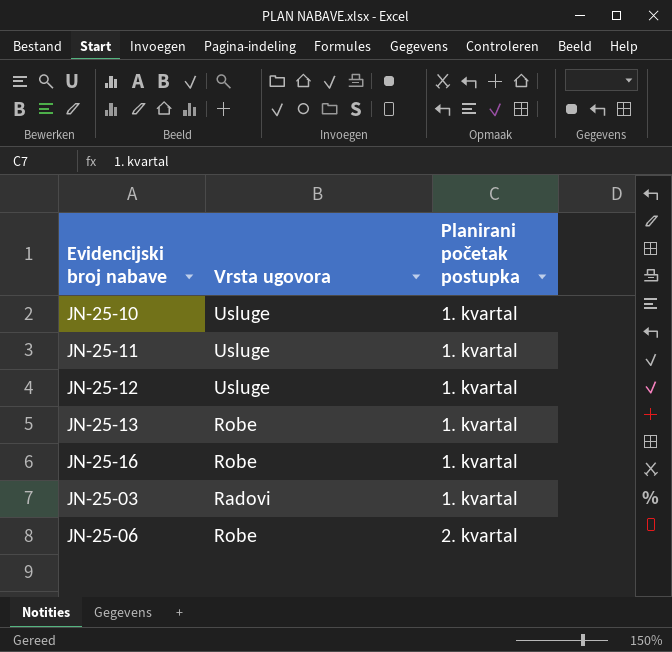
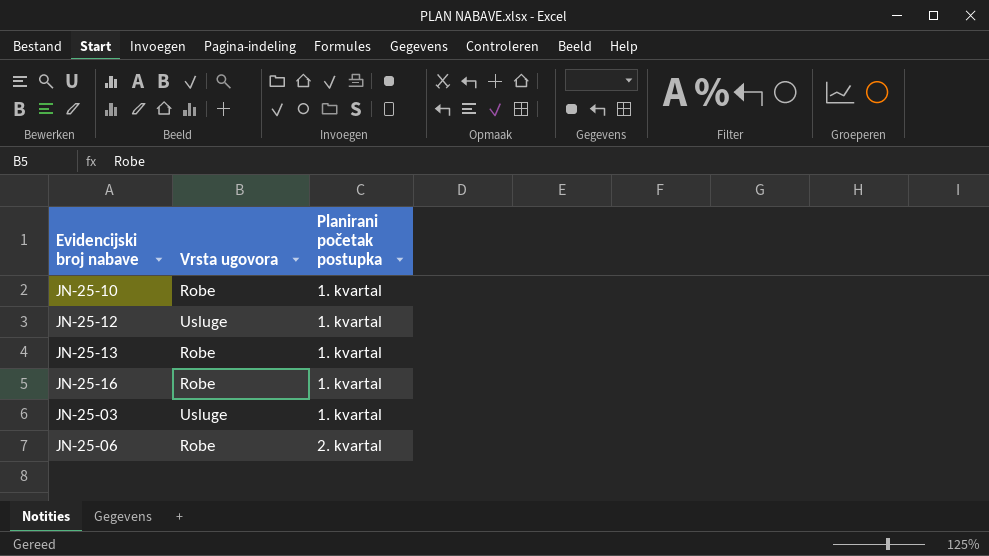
row JN-25-11: Usluge | 1. kvartal -> none
JN-25-10 | Vrsta ugovora: Usluge -> Robe
JN-25-03 | Vrsta ugovora: Radovi -> Usluge

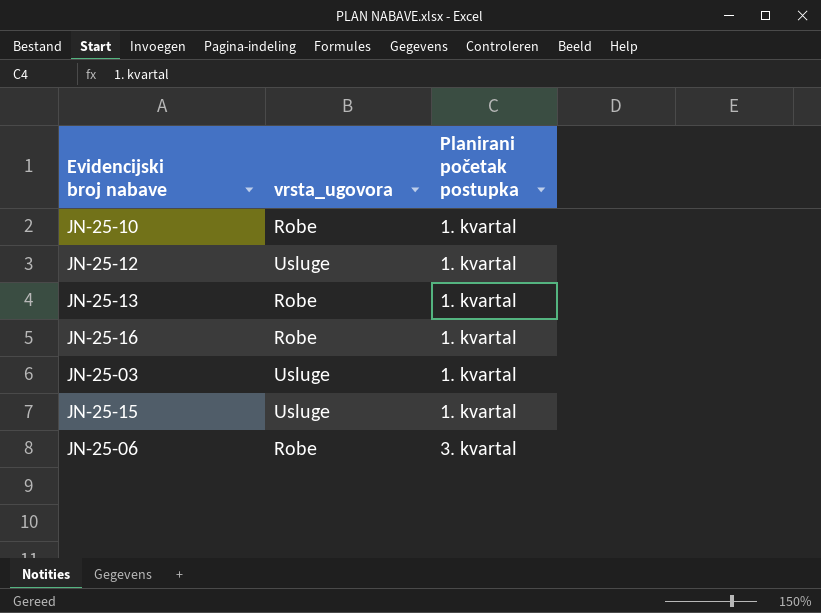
column name: Vrsta ugovora -> vrsta_ugovora
row JN-25-15: none -> Usluge | 1. kvartal
JN-25-06 | Planirani početak postupka: 2. kvartal -> 3. kvartal

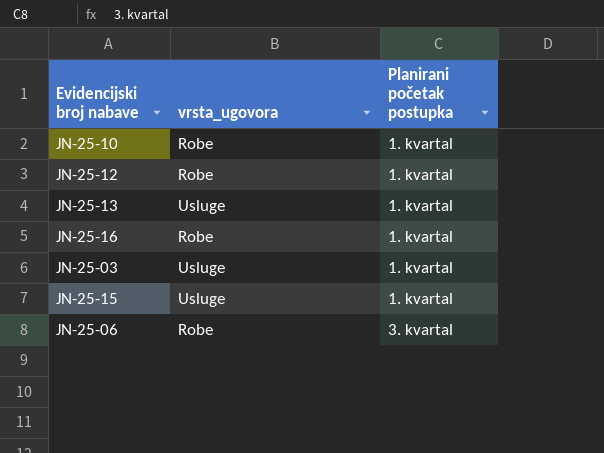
JN-25-12 | vrsta_ugovora: Usluge -> Robe
JN-25-13 | vrsta_ugovora: Robe -> Usluge

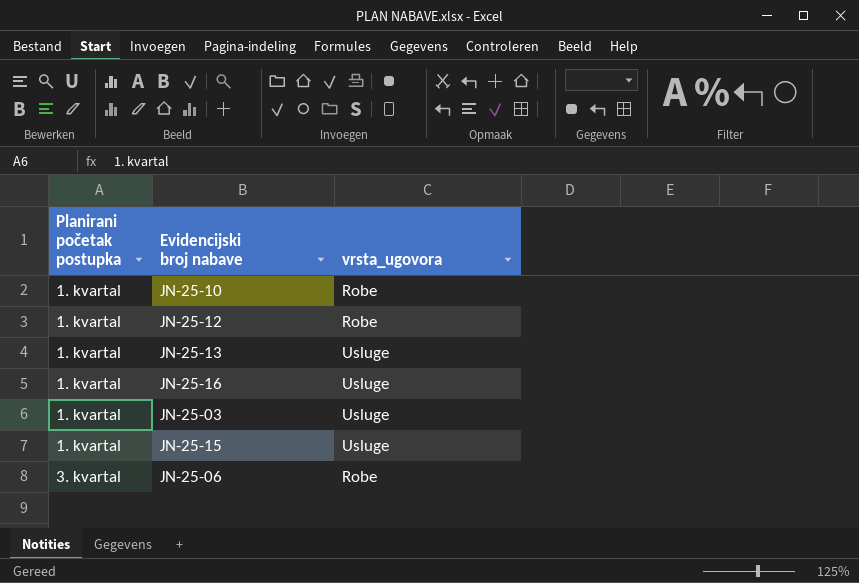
column Planirani početak postupka | position: 3 -> 1
JN-25-16 | vrsta_ugovora: Robe -> Usluge

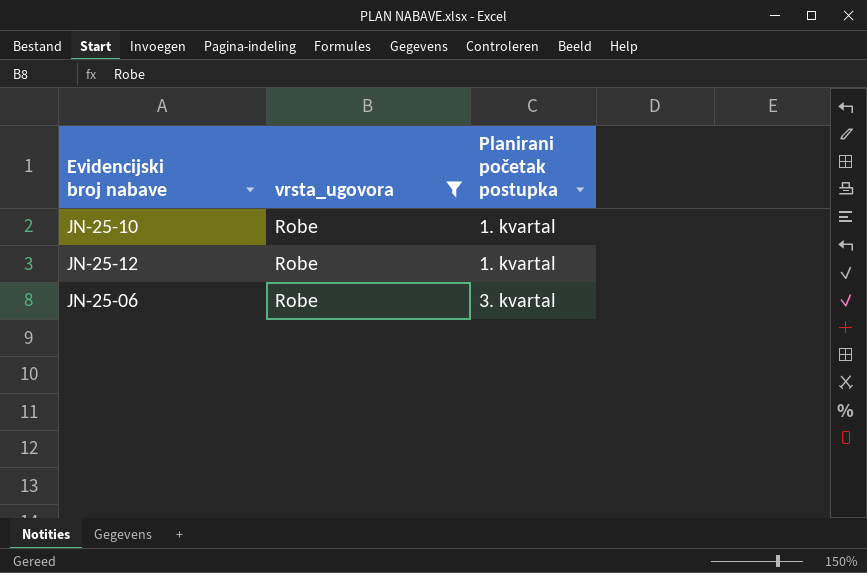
filter: none -> vrsta_ugovora = Robe
column Planirani početak postupka | position: 1 -> 3

